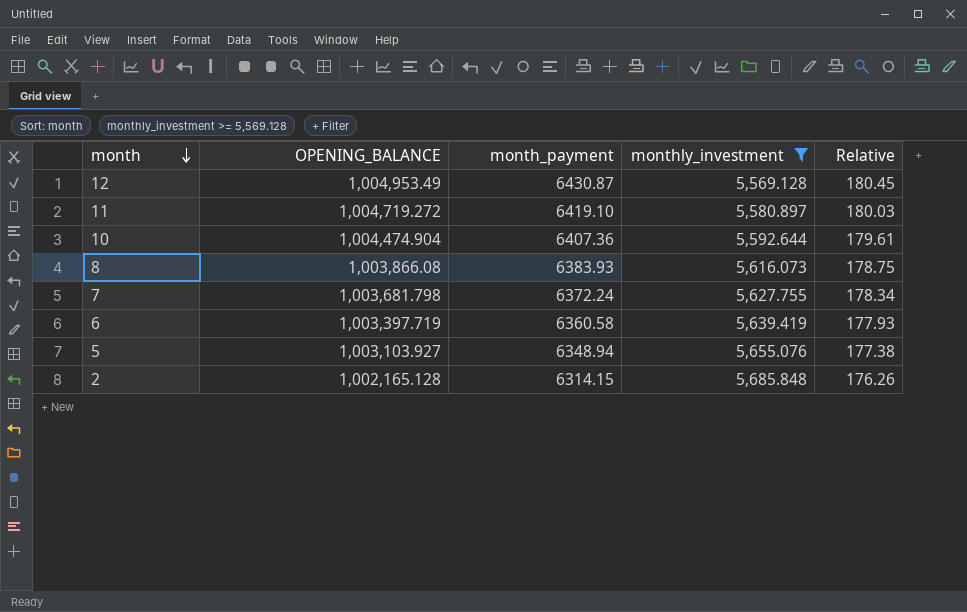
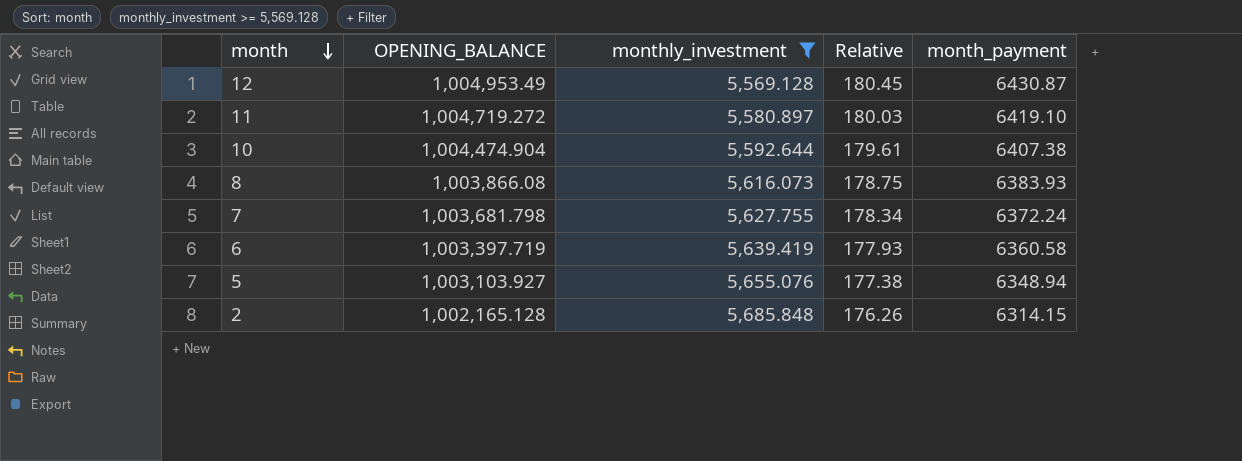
column month_payment | position: 3 -> 5
10 | month_payment: 6407.36 -> 6407.38

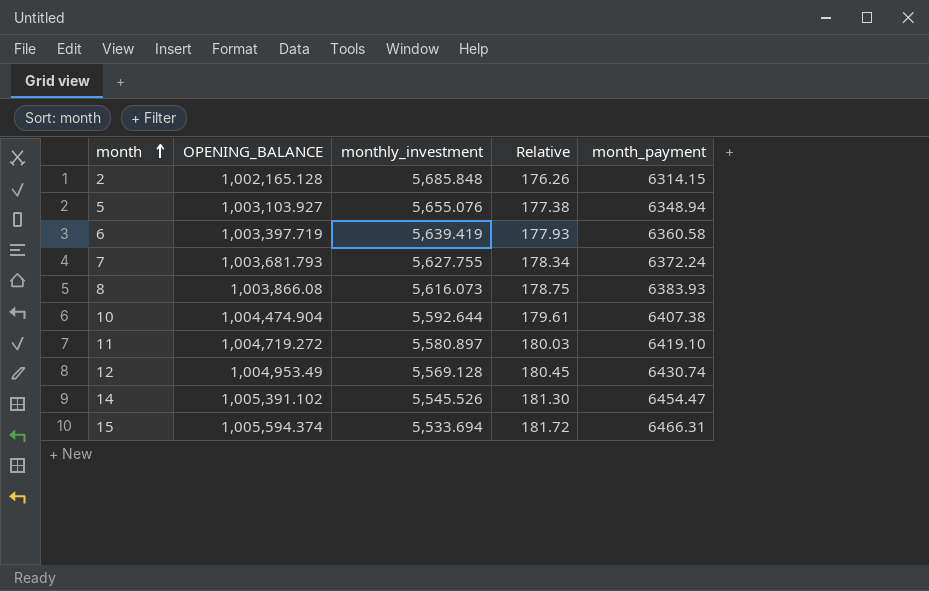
filter: monthly_investment >= 5,569.128 -> none
row order: month descending -> month ascending
7 | OPENING_BALANCE: 1,003,681.798 -> 1,003,681.793
12 | month_payment: 6430.87 -> 6430.74

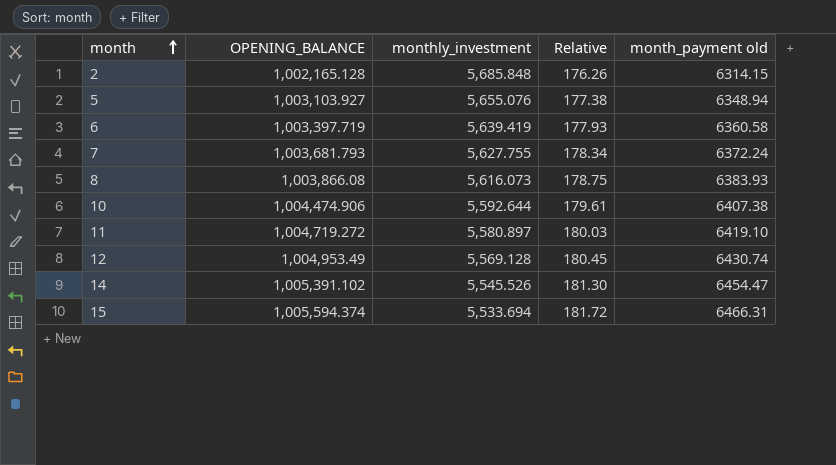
column name: month_payment -> month_payment old
10 | OPENING_BALANCE: 1,004,474.904 -> 1,004,474.906

